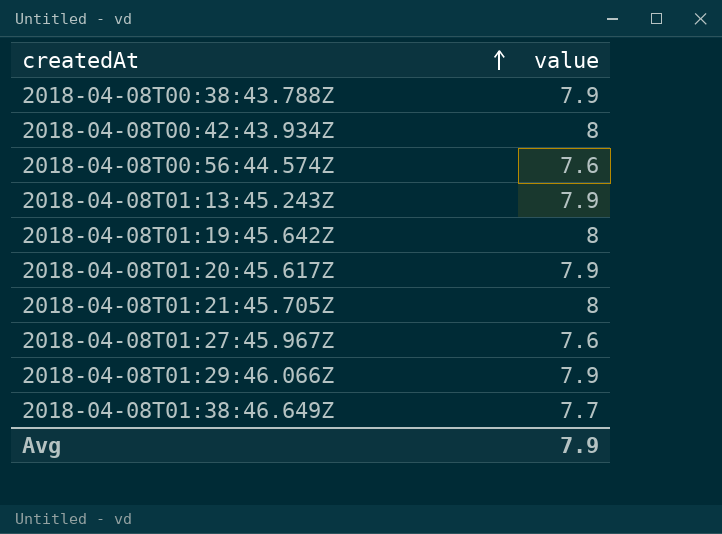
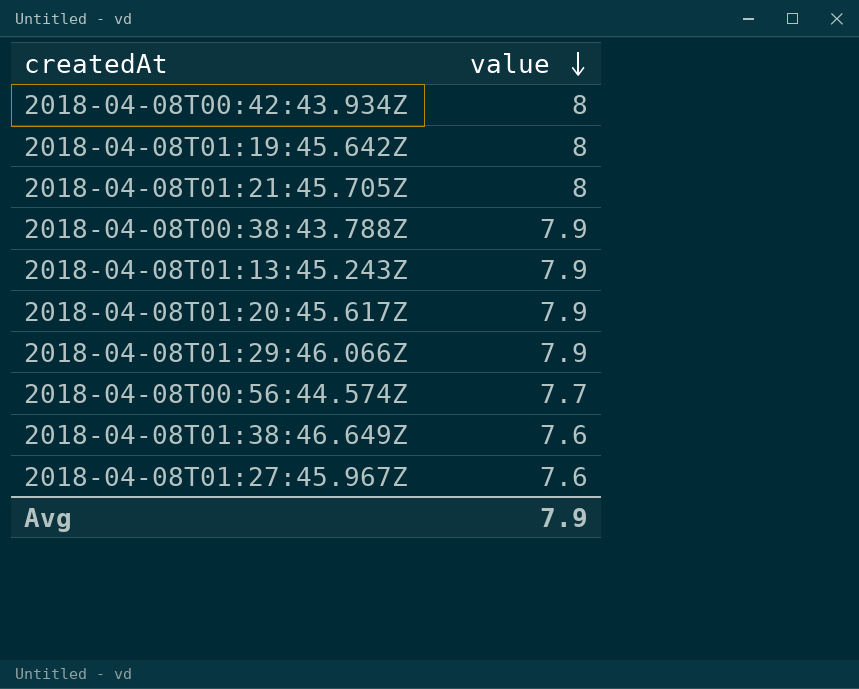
row order: createdAt ascending -> value descending
2018-04-08T00:56:44.574Z | value: 7.6 -> 7.7
2018-04-08T01:38:46.649Z | value: 7.7 -> 7.6

